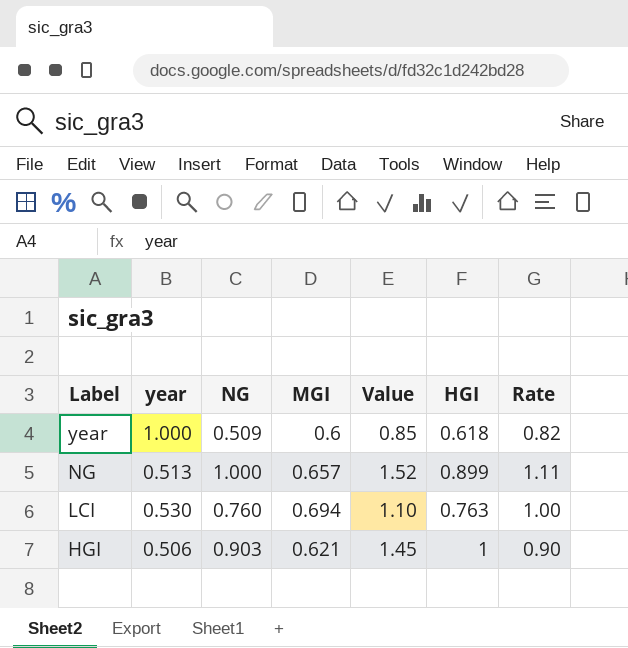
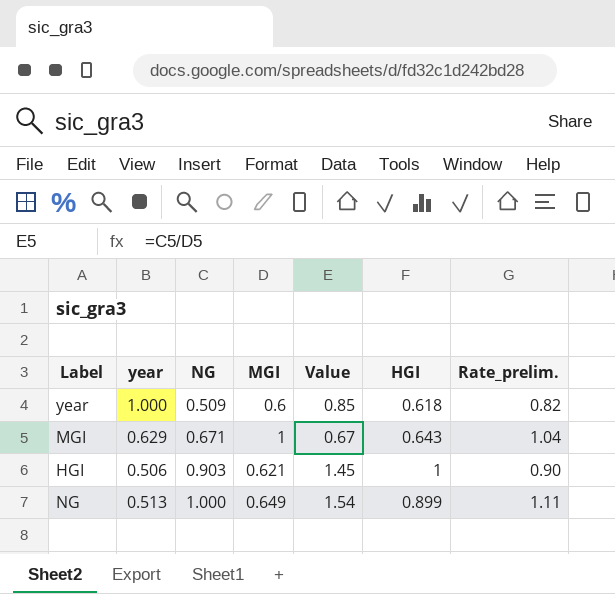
row order: Label descending -> NG ascending
column name: Rate -> Rate_prelim.
row LCI: 0.530 | 0.760 | 0.694 | 1.10 | 0.763 | 1.00 -> none
row MGI: none -> 0.629 | 0.671 | 1 | 0.67 | 0.643 | 1.04
NG | MGI: 0.657 -> 0.649
NG | Value: 1.52 -> 1.54

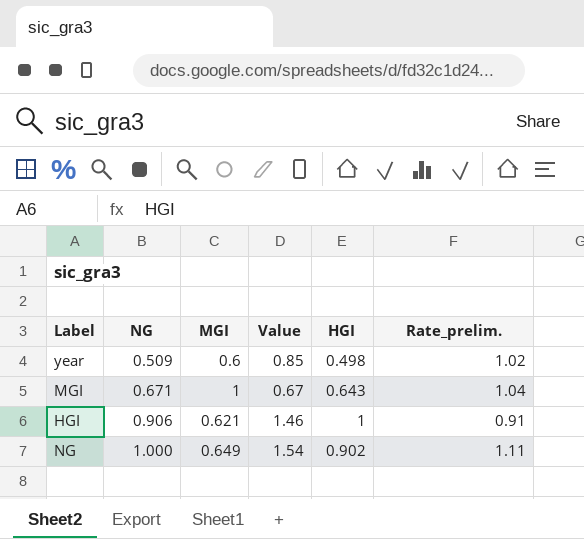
column year | position: 2 -> none
year | HGI: 0.618 -> 0.498
year | Rate_prelim.: 0.82 -> 1.02
HGI | NG: 0.903 -> 0.906
HGI | Value: 1.45 -> 1.46
HGI | Rate_prelim.: 0.90 -> 0.91
NG | HGI: 0.899 -> 0.902

